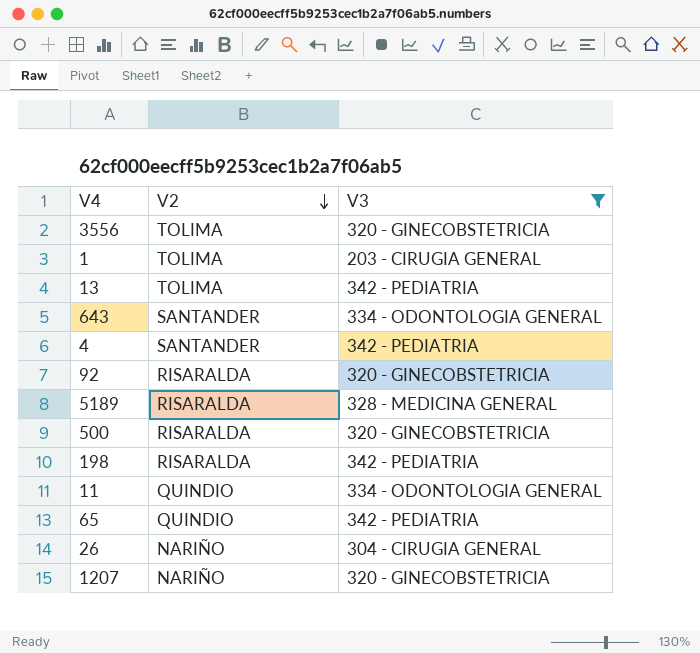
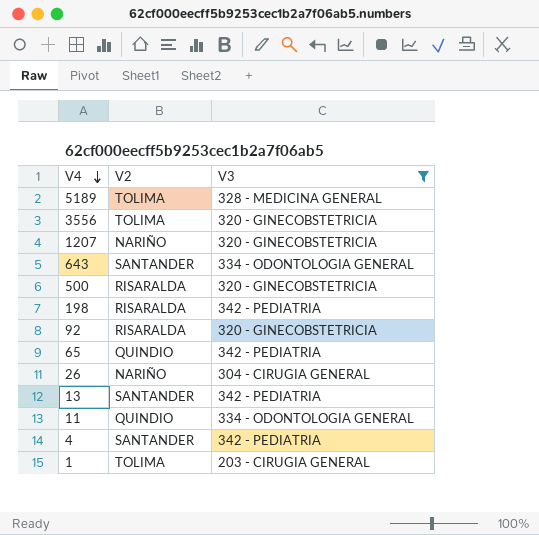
row order: V2 descending -> V4 descending
5189 | V2: RISARALDA -> TOLIMA
13 | V2: TOLIMA -> SANTANDER

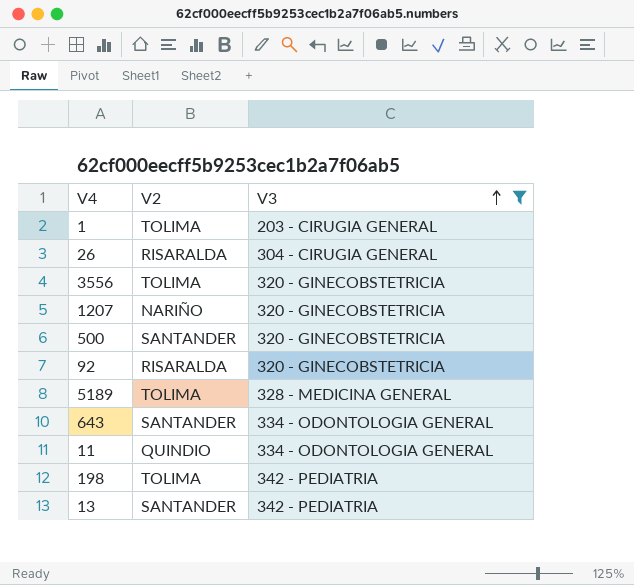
row order: V4 descending -> V3 ascending
row 65: QUINDIO | 342 - PEDIATRIA -> none
row 4: SANTANDER | 342 - PEDIATRIA -> none
26 | V2: NARIÑO -> RISARALDA
500 | V2: RISARALDA -> SANTANDER
198 | V2: RISARALDA -> TOLIMA

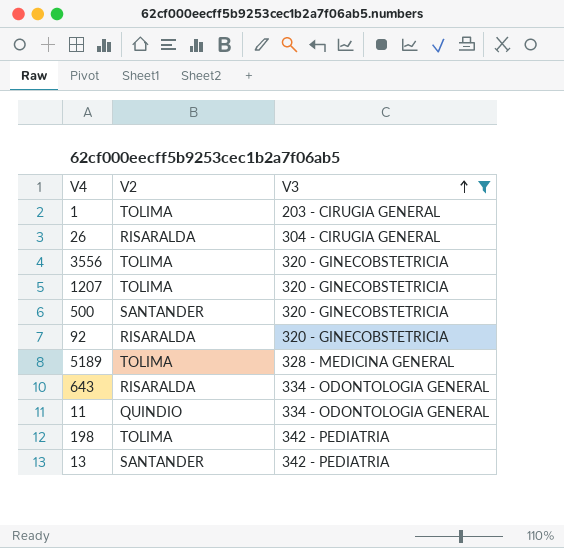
1207 | V2: NARIÑO -> TOLIMA
643 | V2: SANTANDER -> RISARALDA

